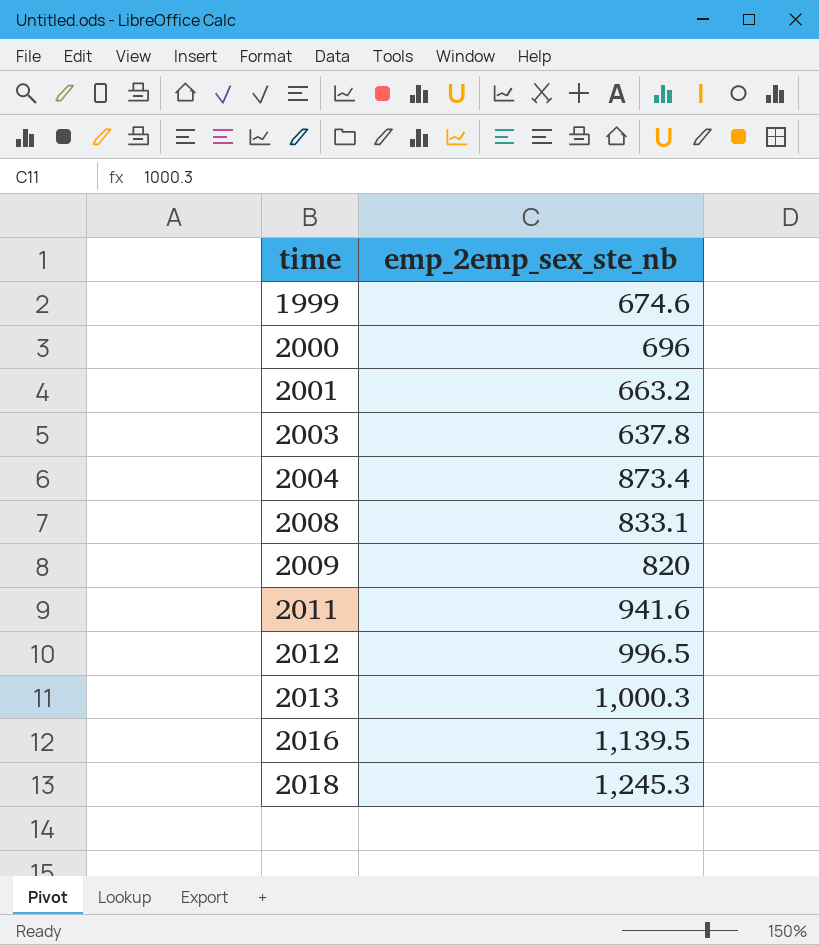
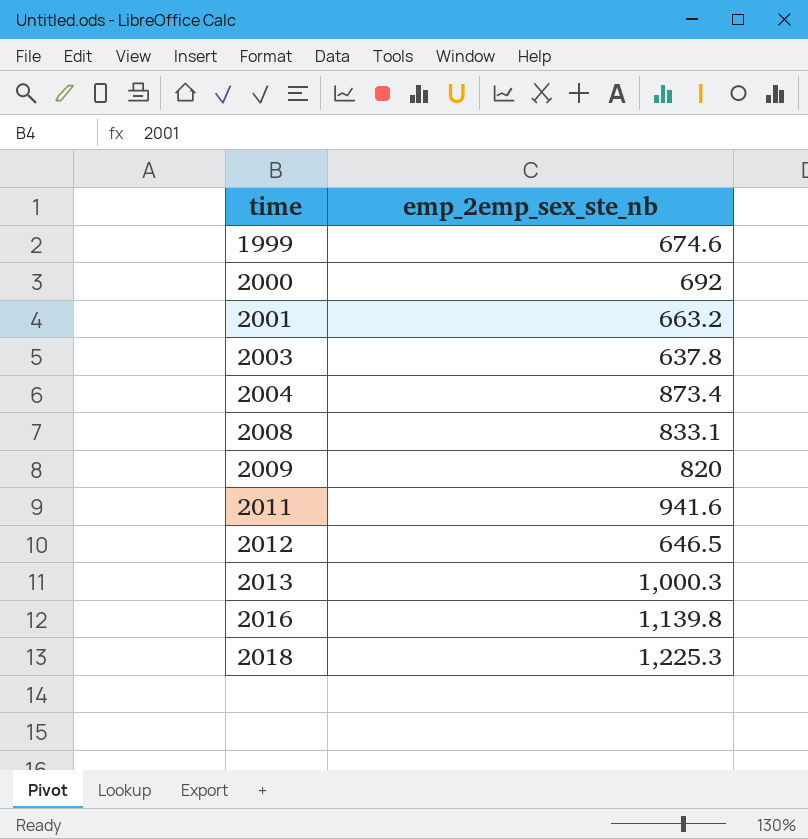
2000 | emp_2emp_sex_ste_nb: 696 -> 692
2012 | emp_2emp_sex_ste_nb: 996.5 -> 646.5
2016 | emp_2emp_sex_ste_nb: 1,139.5 -> 1,139.8
2018 | emp_2emp_sex_ste_nb: 1,245.3 -> 1,225.3

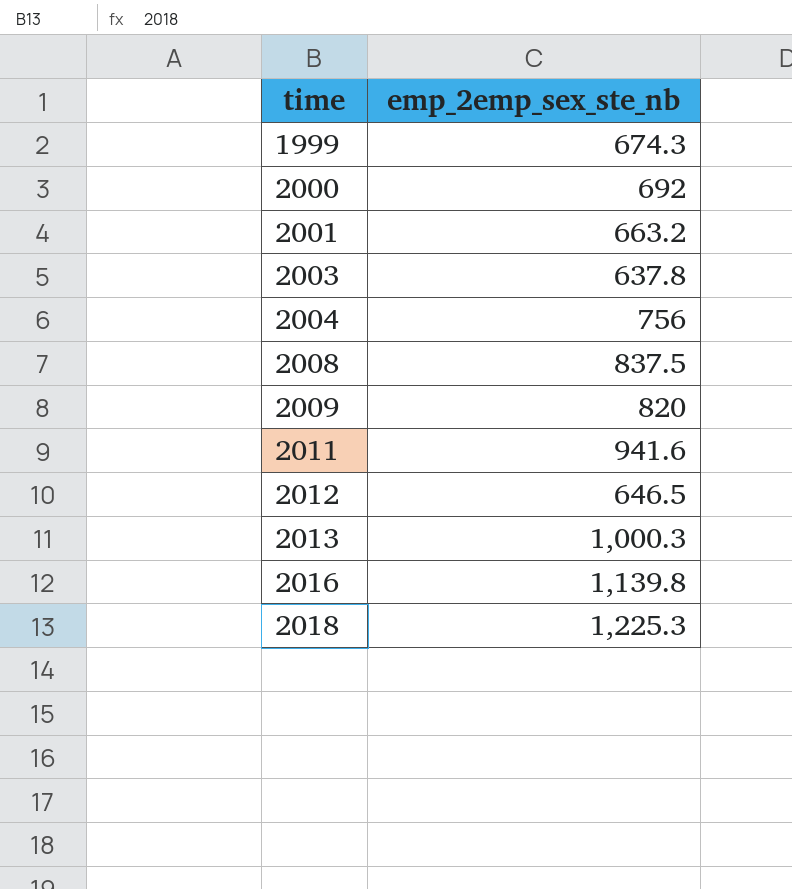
1999 | emp_2emp_sex_ste_nb: 674.6 -> 674.3
2004 | emp_2emp_sex_ste_nb: 873.4 -> 756
2008 | emp_2emp_sex_ste_nb: 833.1 -> 837.5

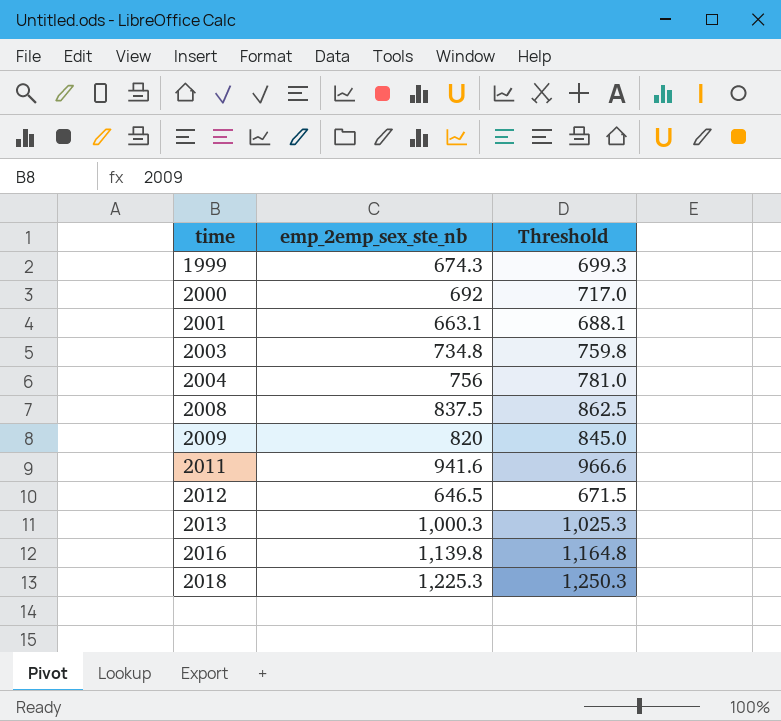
column Threshold | formula: none -> [emp_2emp_sex_ste_nb] + 25
2001 | emp_2emp_sex_ste_nb: 663.2 -> 663.1
2003 | emp_2emp_sex_ste_nb: 637.8 -> 734.8

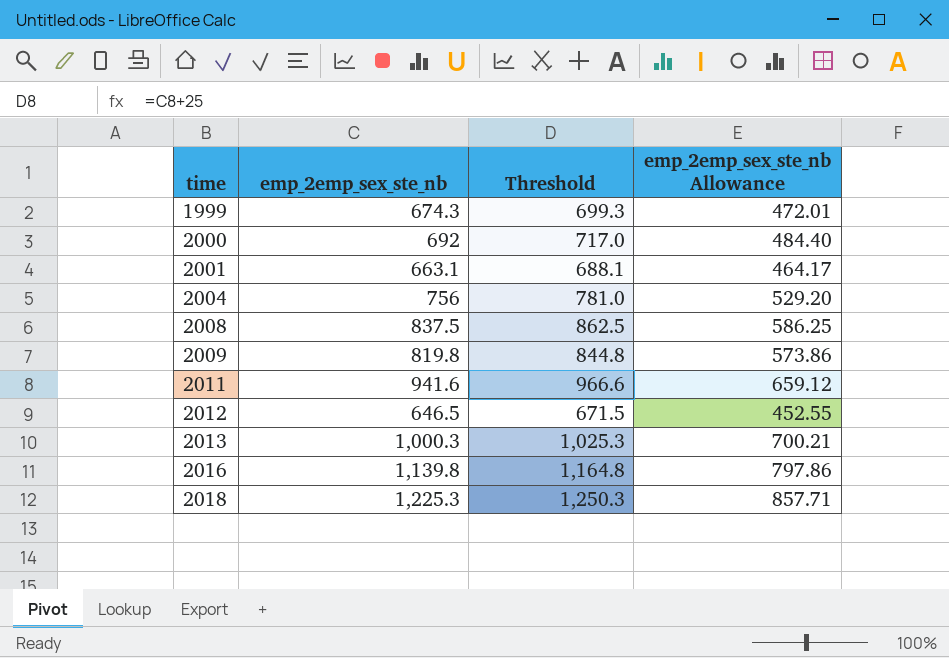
column emp_2emp_sex_ste_nb Allowance | formula: none -> [emp_2emp_sex_ste_nb] * 0.7
row 2003: 734.8 | 759.8 -> none
2009 | emp_2emp_sex_ste_nb: 820 -> 819.8
2009 | Threshold: 845.0 -> 844.8

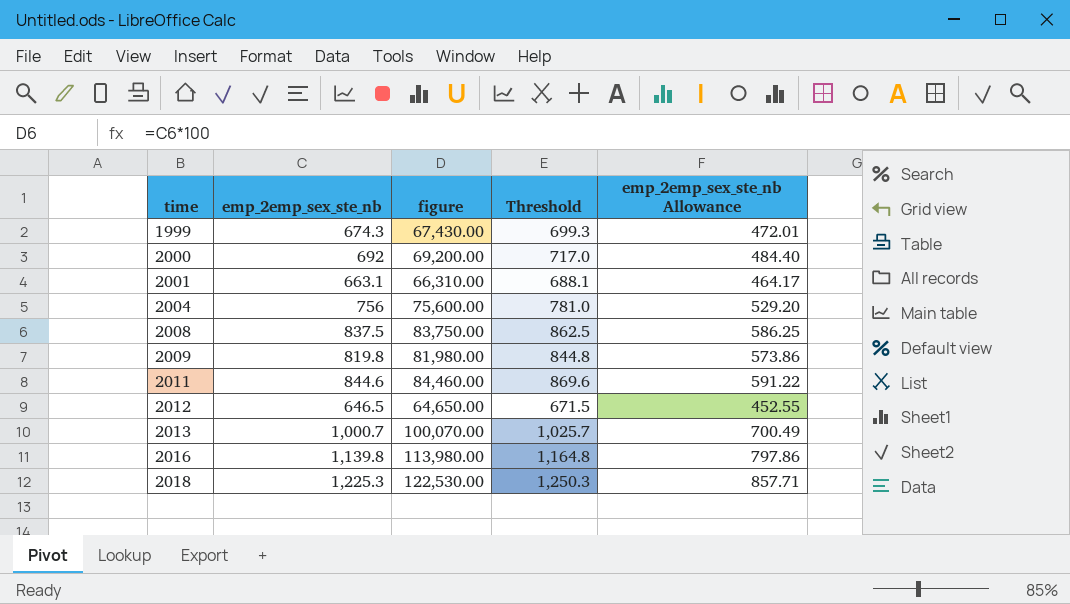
column figure | formula: none -> [emp_2emp_sex_ste_nb] * 100
2011 | emp_2emp_sex_ste_nb: 941.6 -> 844.6
2011 | Threshold: 966.6 -> 869.6
2011 | emp_2emp_sex_ste_nb Allowance: 659.12 -> 591.22
2013 | emp_2emp_sex_ste_nb: 1,000.3 -> 1,000.7
2013 | Threshold: 1,025.3 -> 1,025.7
2013 | emp_2emp_sex_ste_nb Allowance: 700.21 -> 700.49

